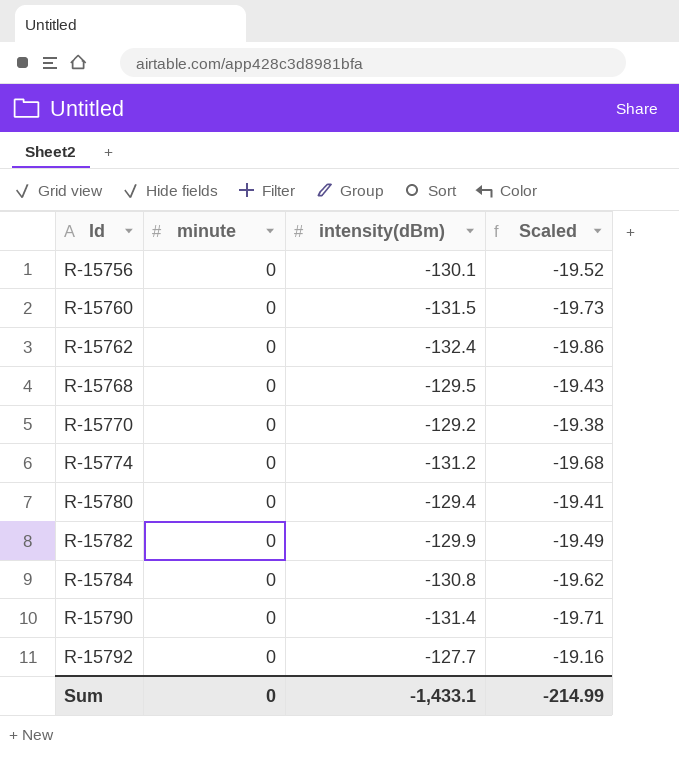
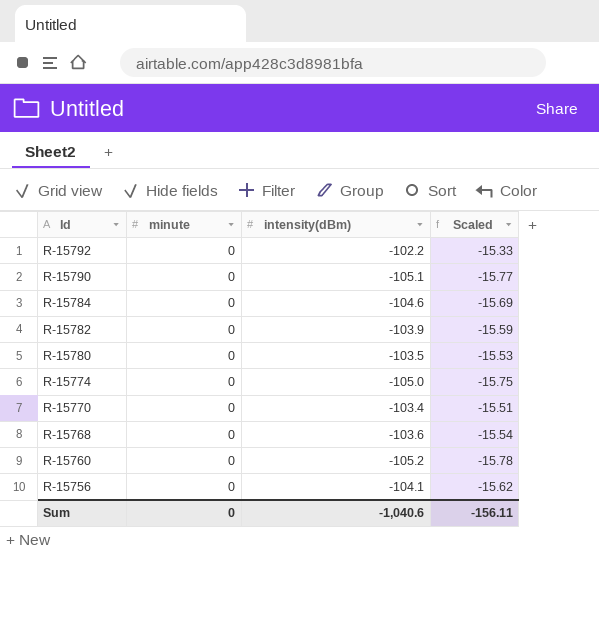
row order: Id ascending -> Id descending
row R-15762: 0 | -132.4 | -19.86 -> none
R-15792 | intensity(dBm): -127.7 -> -102.2
R-15792 | Scaled: -19.16 -> -15.33
R-15790 | intensity(dBm): -131.4 -> -105.1
R-15790 | Scaled: -19.71 -> -15.77
R-15784 | intensity(dBm): -130.8 -> -104.6
R-15784 | Scaled: -19.62 -> -15.69
R-15782 | intensity(dBm): -129.9 -> -103.9
R-15782 | Scaled: -19.49 -> -15.59
R-15780 | intensity(dBm): -129.4 -> -103.5
R-15780 | Scaled: -19.41 -> -15.53
R-15774 | intensity(dBm): -131.2 -> -105.0
R-15774 | Scaled: -19.68 -> -15.75
R-15770 | intensity(dBm): -129.2 -> -103.4
R-15770 | Scaled: -19.38 -> -15.51
R-15768 | intensity(dBm): -129.5 -> -103.6
R-15768 | Scaled: -19.43 -> -15.54
R-15760 | intensity(dBm): -131.5 -> -105.2
R-15760 | Scaled: -19.73 -> -15.78
R-15756 | intensity(dBm): -130.1 -> -104.1
R-15756 | Scaled: -19.52 -> -15.62
Sum | intensity(dBm): -1,433.1 -> -1,040.6
Sum | Scaled: -214.99 -> -156.11

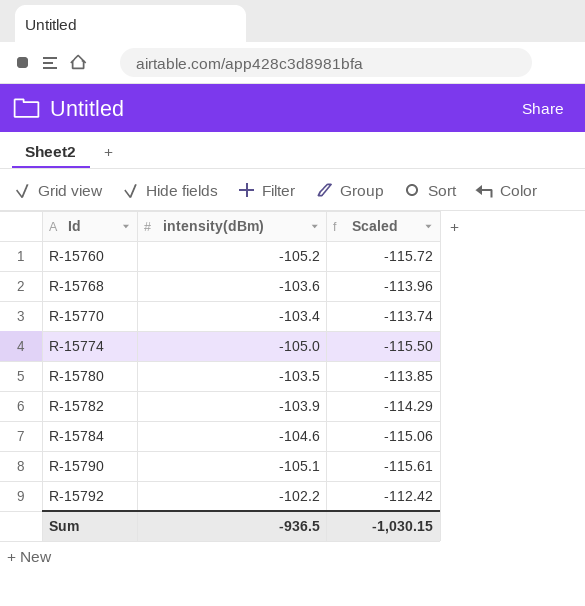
row order: Id descending -> Id ascending
column minute | position: 2 -> none
column Scaled | formula: [intensity(dBm)] * 0.15 -> [intensity(dBm)] * 1.1
row R-15756: 0 | -104.1 | -15.62 -> none
Sum | intensity(dBm): -1,040.6 -> -936.5
Sum | Scaled: -156.11 -> -1,030.15

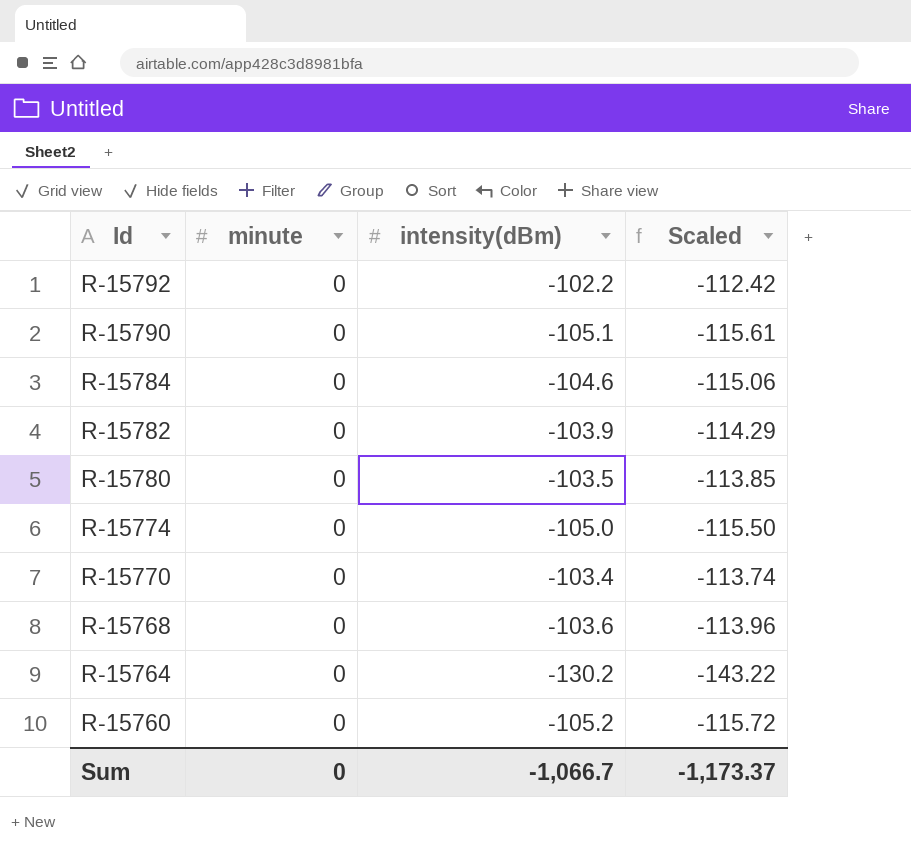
row order: Id ascending -> Id descending
column minute | position: none -> 2
row R-15764: none -> 0 | -130.2 | -143.22
Sum | intensity(dBm): -936.5 -> -1,066.7
Sum | Scaled: -1,030.15 -> -1,173.37

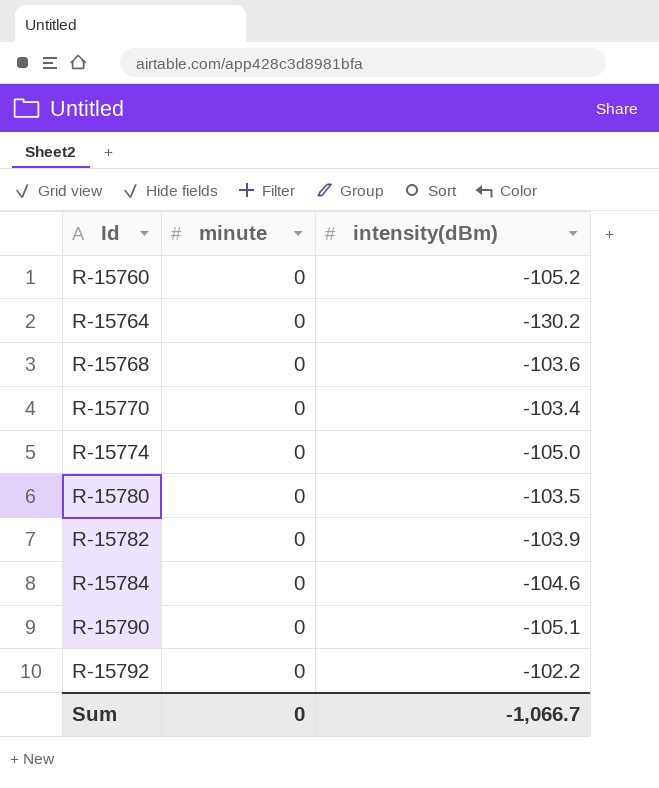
row order: Id descending -> Id ascending
column Scaled | formula: [intensity(dBm)] * 1.1 -> none

